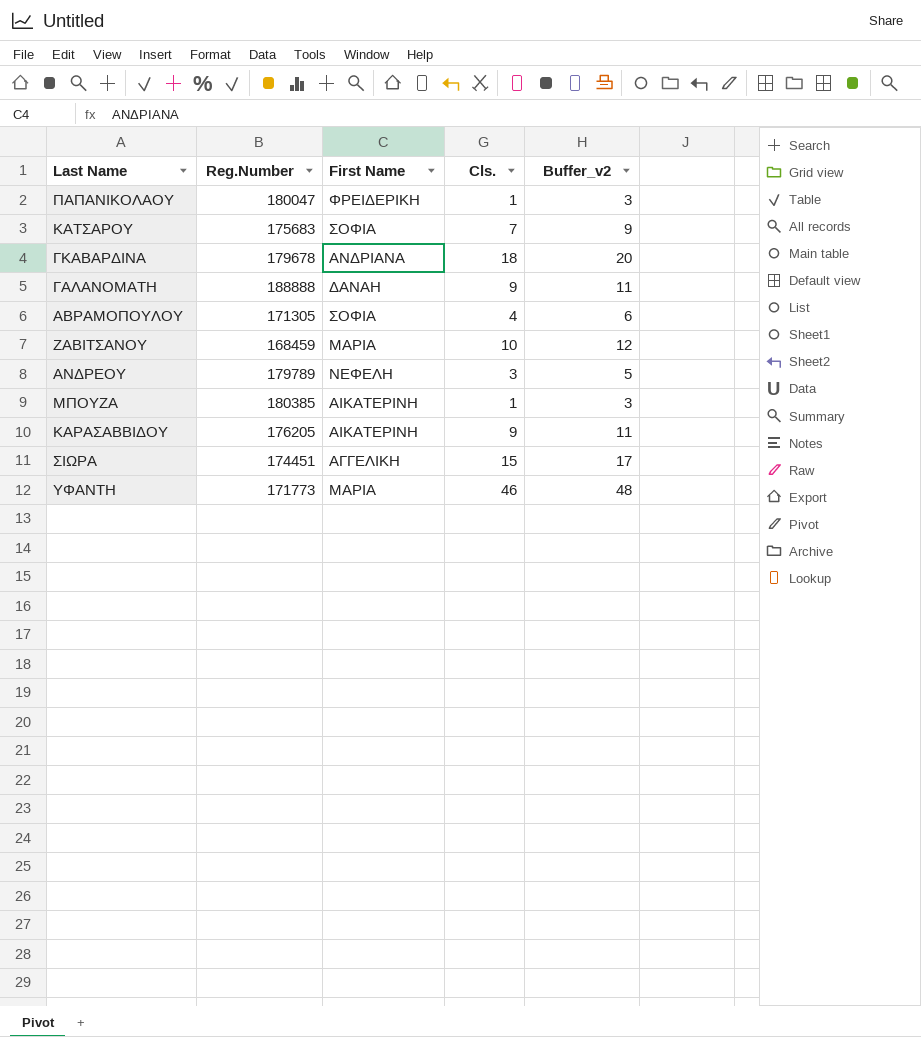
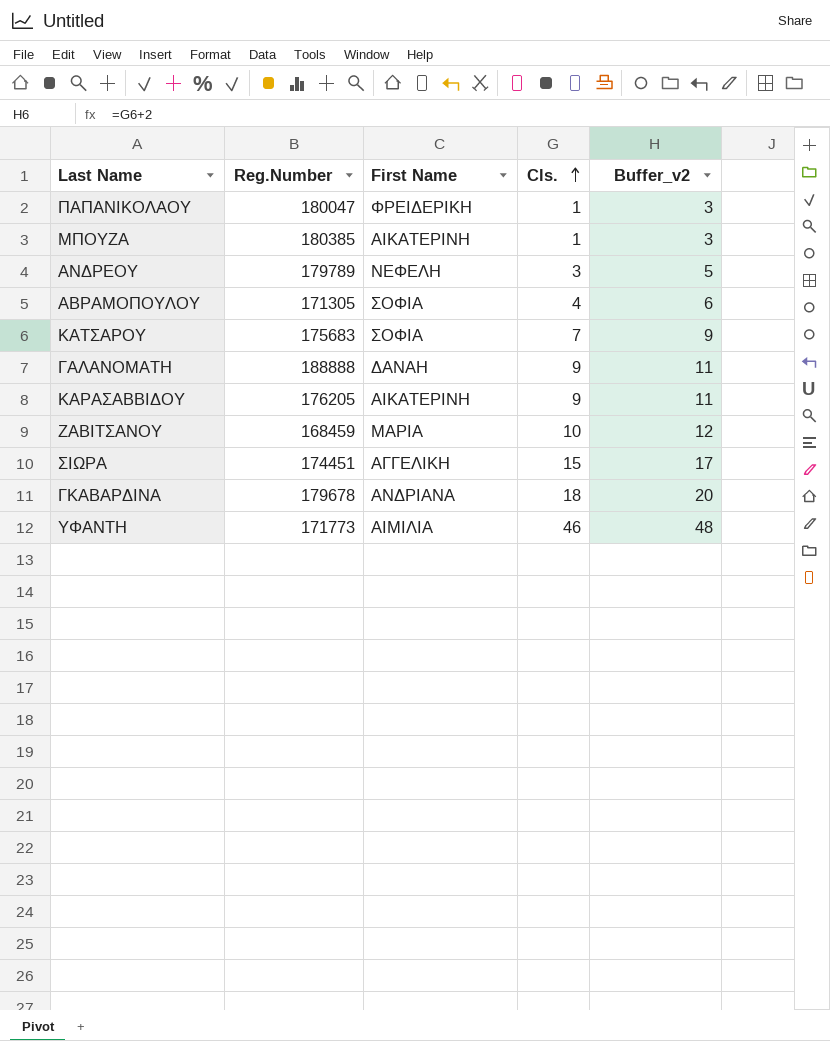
row order: none -> Cls. ascending
ΥΦΑΝΤΗ | First Name: ΜΑΡΙΑ -> ΑΙΜΙΛΙΑ

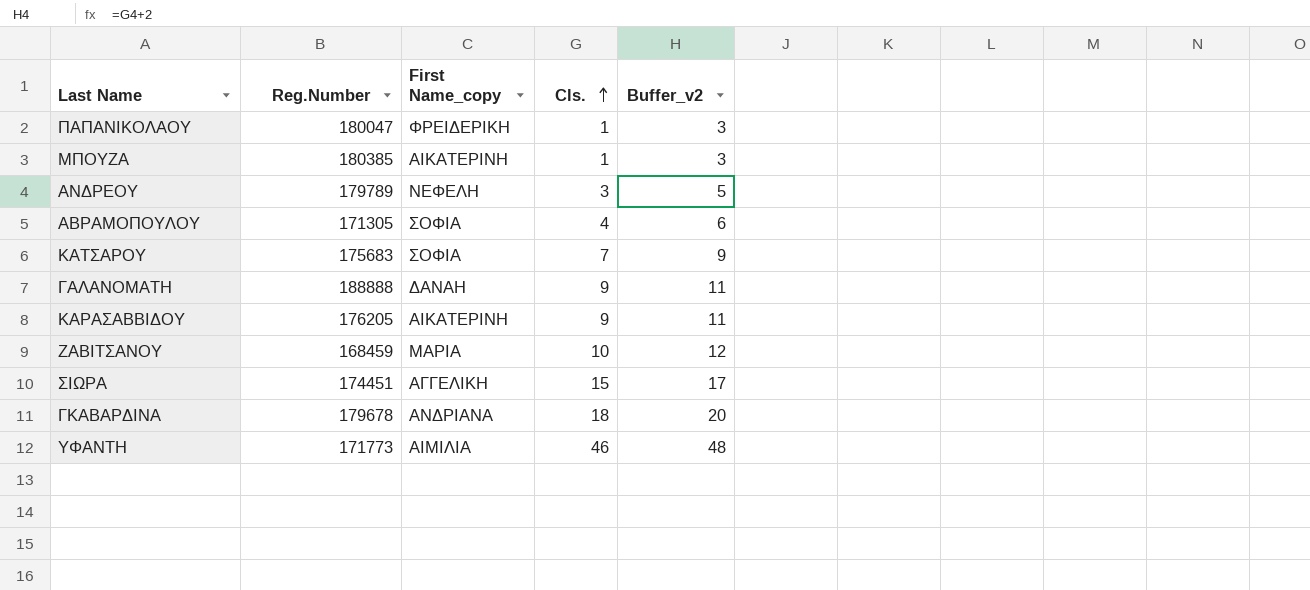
column name: First Name -> First Name_copy

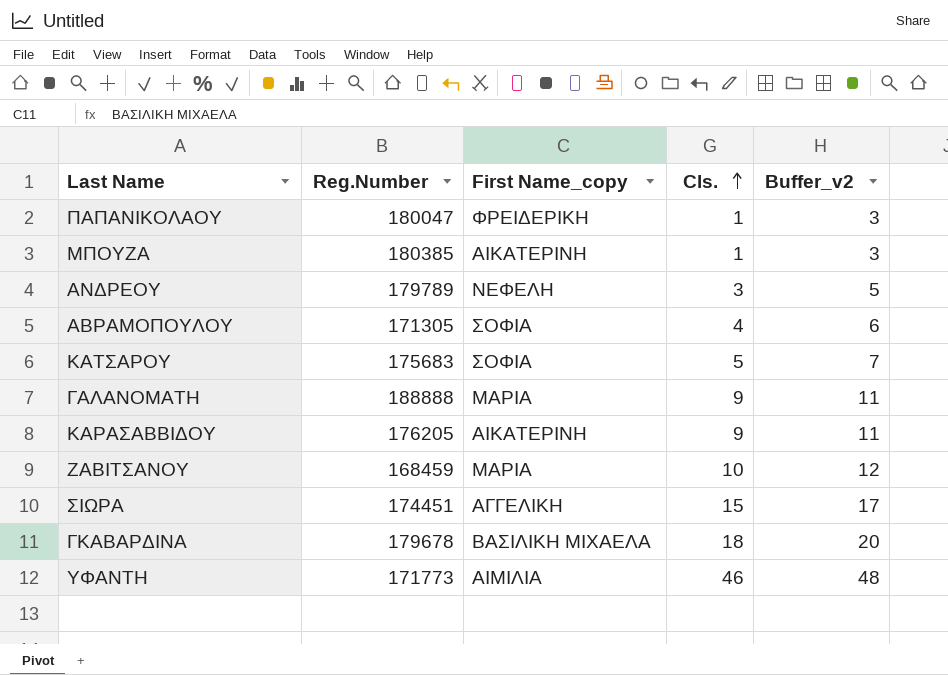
ΚΑΤΣΑΡΟΥ | Cls.: 7 -> 5
ΚΑΤΣΑΡΟΥ | Buffer_v2: 9 -> 7
ΓΑΛΑΝΟΜΑΤΗ | First Name_copy: ΔΑΝΑΗ -> ΜΑΡΙΑ
ΓΚΑΒΑΡΔΙΝΑ | First Name_copy: ΑΝΔΡΙΑΝΑ -> ΒΑΣΙΛΙΚΗ ΜΙΧΑΕΛΑ

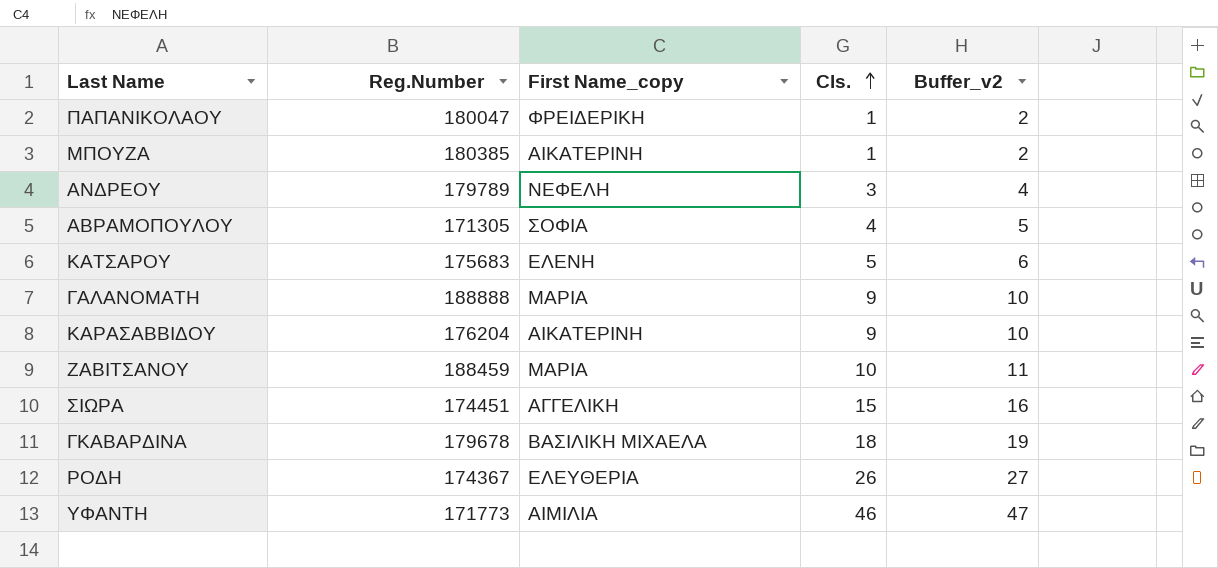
column Buffer_v2 | formula: [Cls.] + 2 -> [Cls.] + 1
ΚΑΤΣΑΡΟΥ | First Name_copy: ΣΟΦΙΑ -> ΕΛΕΝΗ
ΚΑΡΑΣΑΒΒΙΔΟΥ | Reg.Number: 176205 -> 176204
ΖΑΒΙΤΣΑΝΟΥ | Reg.Number: 168459 -> 188459
row ΡΟΔΗ: none -> 174367 | ΕΛΕΥΘΕΡΙΑ | 26 | 27

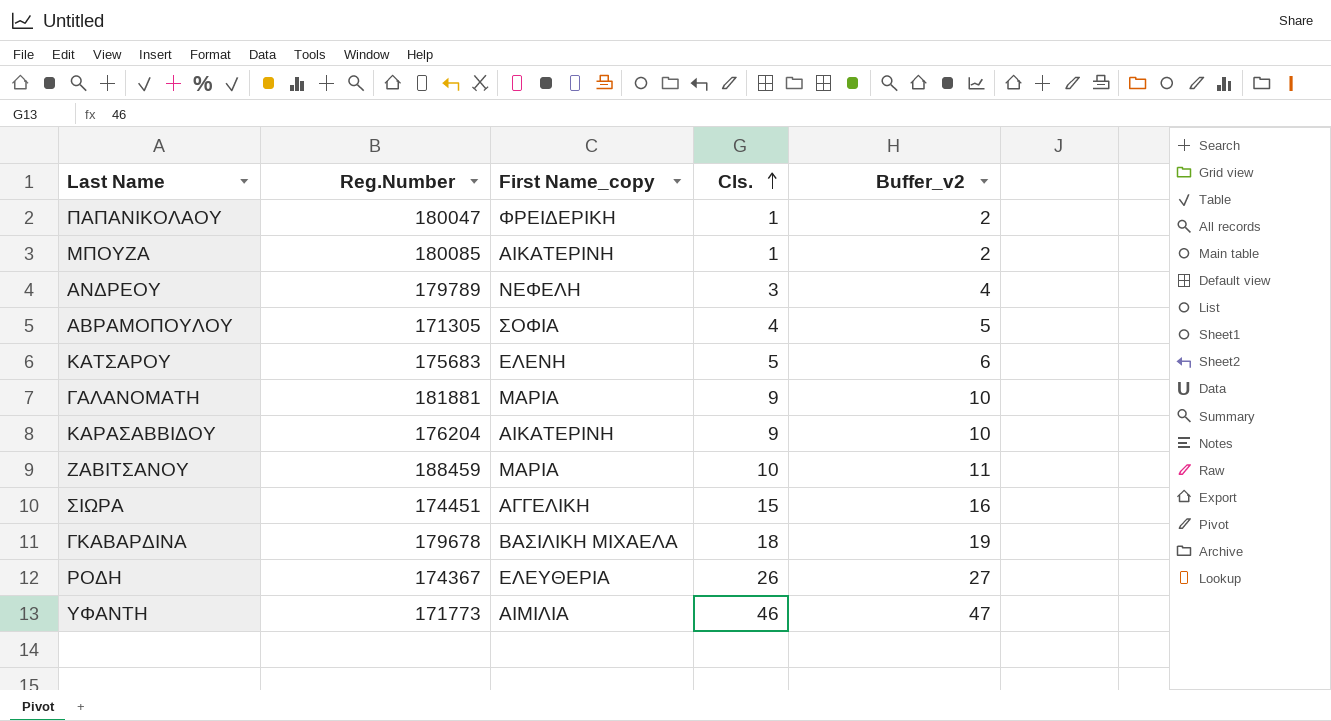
ΜΠΟΥΖΑ | Reg.Number: 180385 -> 180085
ΓΑΛΑΝΟΜΑΤΗ | Reg.Number: 188888 -> 181881

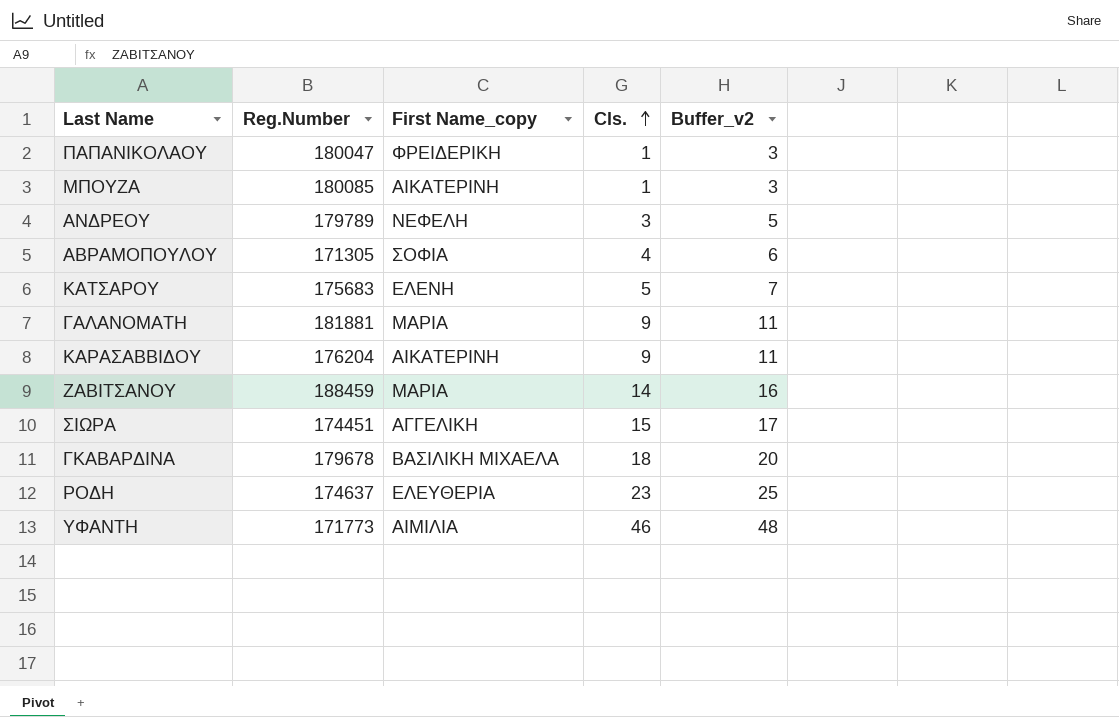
column Buffer_v2 | formula: [Cls.] + 1 -> [Cls.] + 2
ΖΑΒΙΤΣΑΝΟΥ | Cls.: 10 -> 14
ΡΟΔΗ | Reg.Number: 174367 -> 174637
ΡΟΔΗ | Cls.: 26 -> 23

